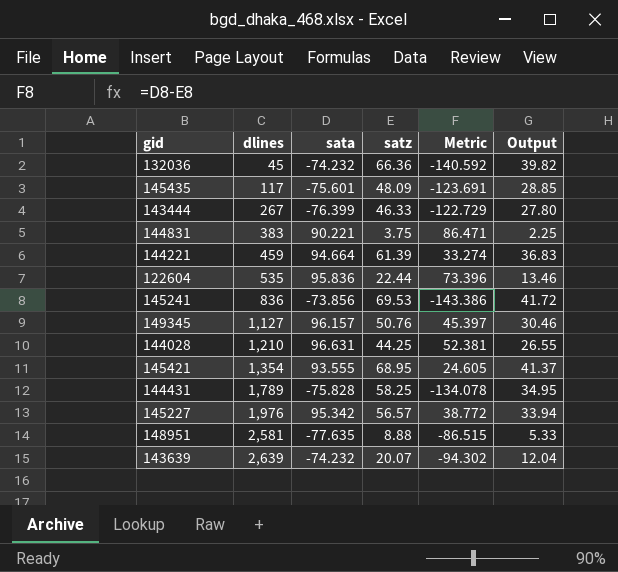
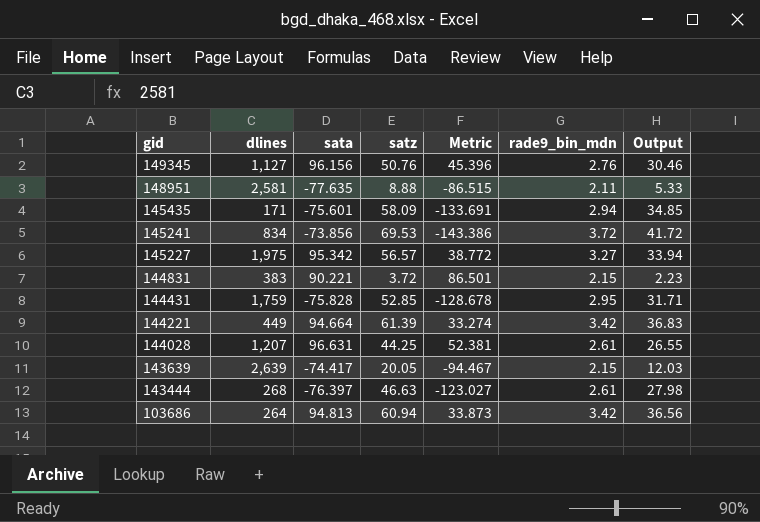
row order: dlines ascending -> gid descending
column rade9_bin_mdn | position: none -> 6
row 132036: 45 | -74.232 | 66.36 | -140.592 | 39.82 -> none
row 122604: 535 | 95.836 | 22.44 | 73.396 | 13.46 -> none
row 145421: 1,354 | 93.555 | 68.95 | 24.605 | 41.37 -> none
149345 | sata: 96.157 -> 96.156
149345 | Metric: 45.397 -> 45.396
145435 | dlines: 117 -> 171
145435 | satz: 48.09 -> 58.09
145435 | Metric: -123.691 -> -133.691
145435 | Output: 28.85 -> 34.85
145241 | dlines: 836 -> 834
145227 | dlines: 1,976 -> 1,975
144831 | satz: 3.75 -> 3.72
144831 | Metric: 86.471 -> 86.501
144831 | Output: 2.25 -> 2.23
144431 | dlines: 1,789 -> 1,759
144431 | satz: 58.25 -> 52.85
144431 | Metric: -134.078 -> -128.678
144431 | Output: 34.95 -> 31.71
144221 | dlines: 459 -> 449
144028 | dlines: 1,210 -> 1,207
143639 | sata: -74.232 -> -74.417
143639 | satz: 20.07 -> 20.05
143639 | Metric: -94.302 -> -94.467
143639 | Output: 12.04 -> 12.03
143444 | dlines: 267 -> 268
143444 | sata: -76.399 -> -76.397
143444 | satz: 46.33 -> 46.63
143444 | Metric: -122.729 -> -123.027
143444 | Output: 27.80 -> 27.98
row 103686: none -> 264 | 94.813 | 60.94 | 33.873 | 3.42 | 36.56

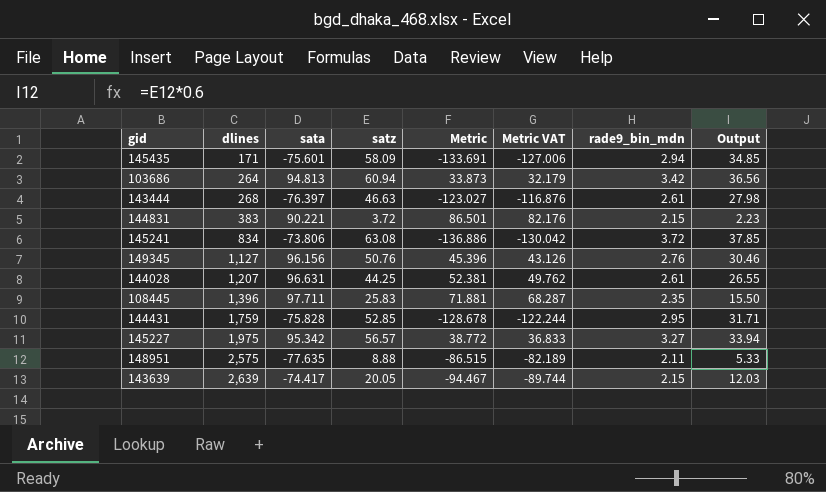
row order: gid descending -> dlines ascending
column Metric VAT | formula: none -> [Metric] * 0.95
row 144221: 449 | 94.664 | 61.39 | 33.274 | 3.42 | 36.83 -> none
145241 | sata: -73.856 -> -73.806
145241 | satz: 69.53 -> 63.08
145241 | Metric: -143.386 -> -136.886
145241 | Output: 41.72 -> 37.85
row 108445: none -> 1,396 | 97.711 | 25.83 | 71.881 | 68.287 | 2.35 | 15.50
148951 | dlines: 2,581 -> 2,575

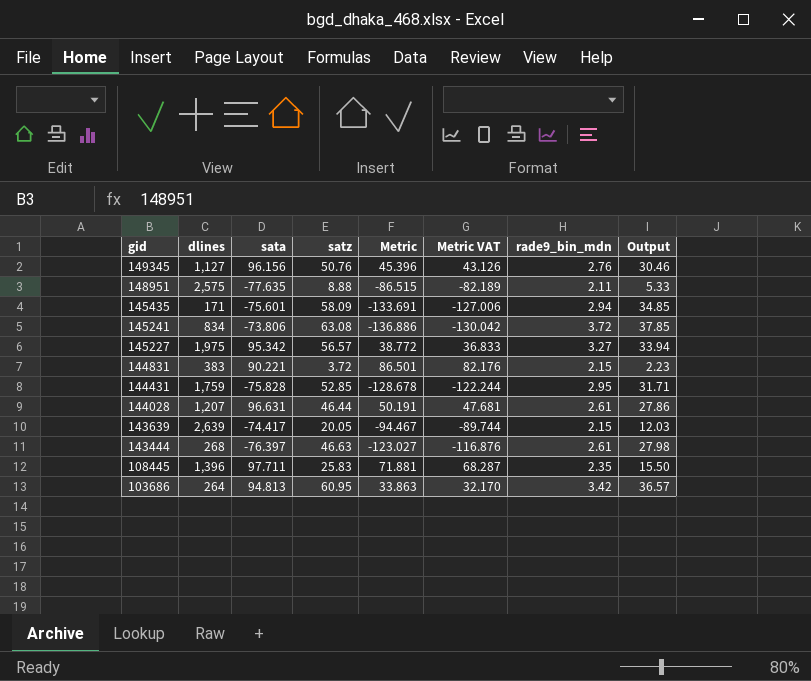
row order: dlines ascending -> gid descending
144028 | satz: 44.25 -> 46.44
144028 | Metric: 52.381 -> 50.191
144028 | Metric VAT: 49.762 -> 47.681
144028 | Output: 26.55 -> 27.86
103686 | satz: 60.94 -> 60.95
103686 | Metric: 33.873 -> 33.863
103686 | Metric VAT: 32.179 -> 32.170
103686 | Output: 36.56 -> 36.57

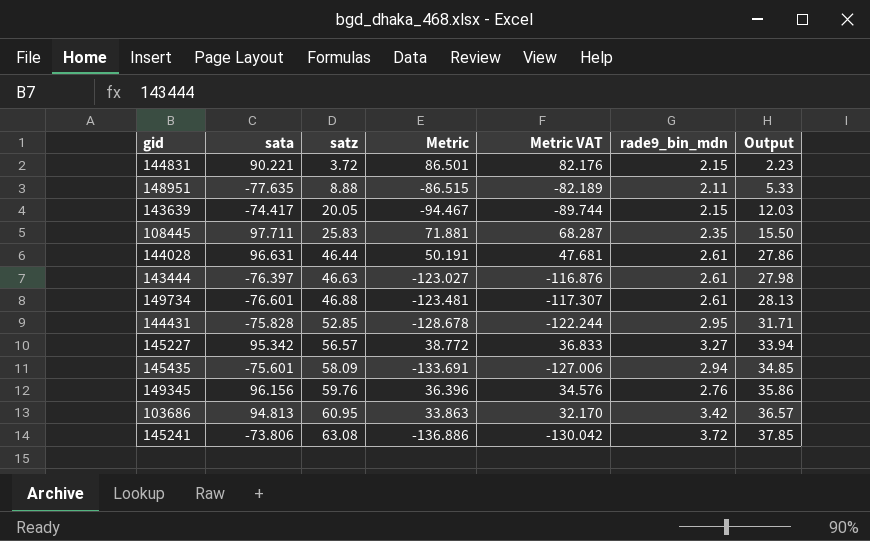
row order: gid descending -> satz ascending
column dlines | position: 2 -> none
row 149734: none -> -76.601 | 46.88 | -123.481 | -117.307 | 2.61 | 28.13
149345 | satz: 50.76 -> 59.76
149345 | Metric: 45.396 -> 36.396
149345 | Metric VAT: 43.126 -> 34.576
149345 | Output: 30.46 -> 35.86

